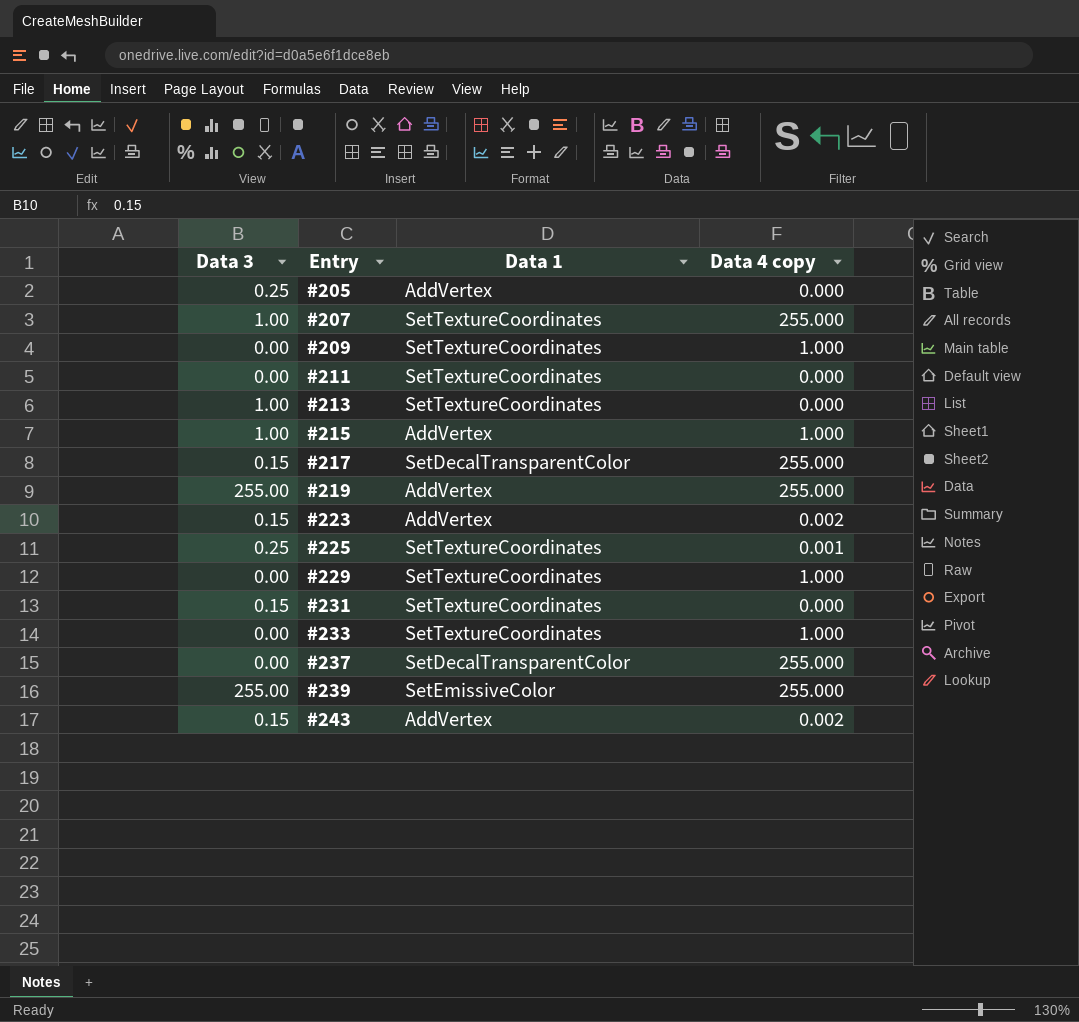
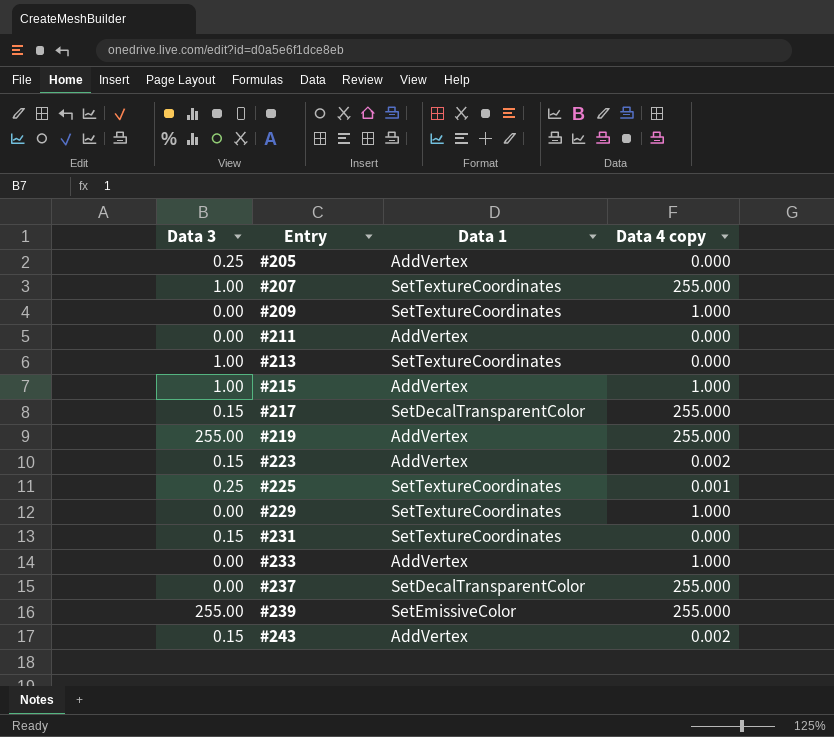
#211 | Data 1: SetTextureCoordinates -> AddVertex
#233 | Data 1: SetTextureCoordinates -> AddVertex

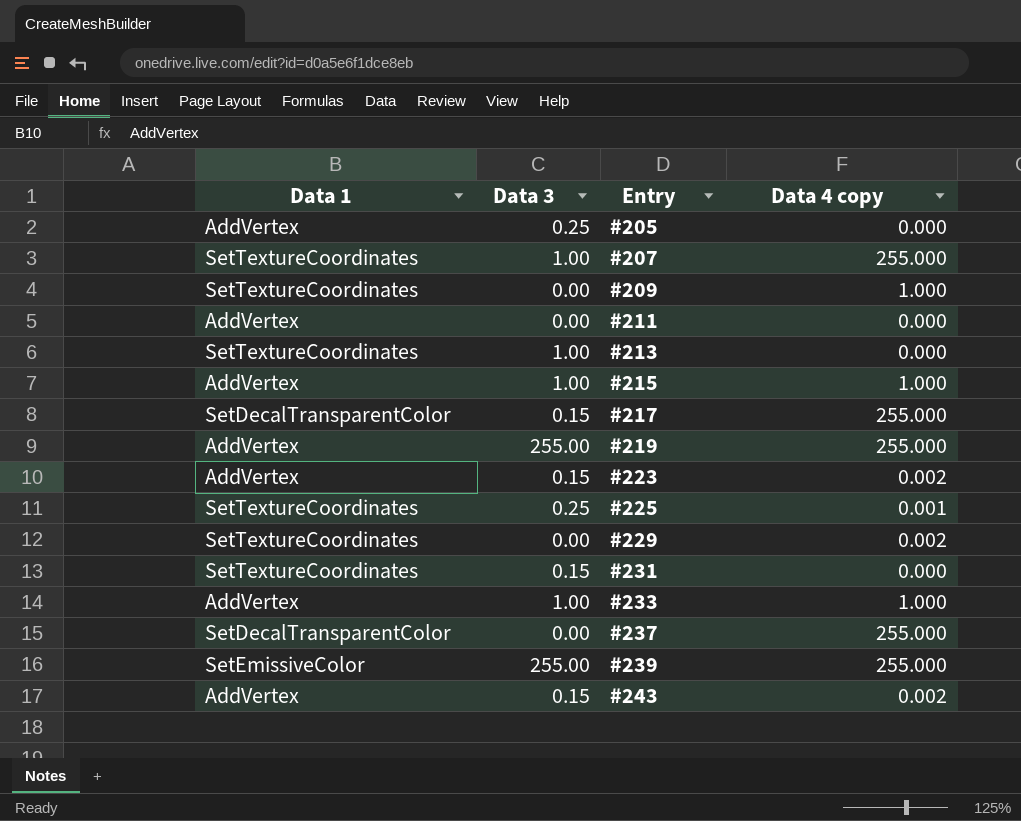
column Data 1 | position: 3 -> 1
#229 | Data 4 copy: 1.000 -> 0.002
#233 | Data 3: 0.00 -> 1.00

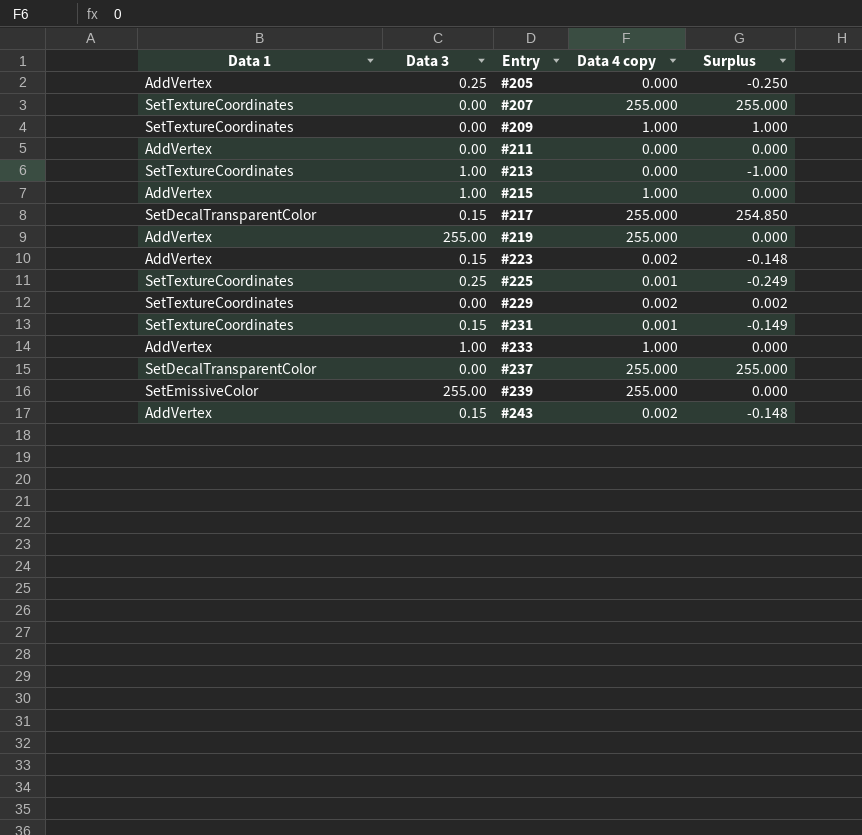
column Surplus | formula: none -> [Data 4 copy] - [Data 3]
#207 | Data 3: 1.00 -> 0.00
#231 | Data 4 copy: 0.000 -> 0.001

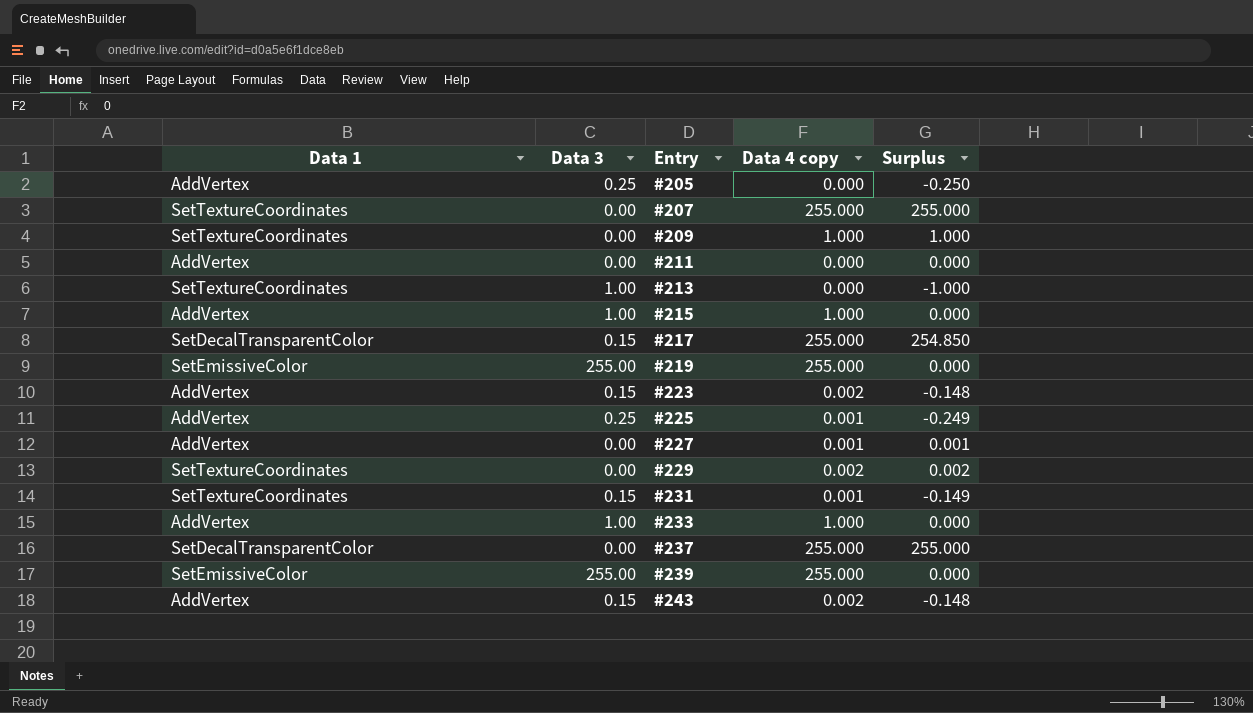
#219 | Data 1: AddVertex -> SetEmissiveColor
#225 | Data 1: SetTextureCoordinates -> AddVertex
row #227: none -> AddVertex | 0.00 | 0.001 | 0.001

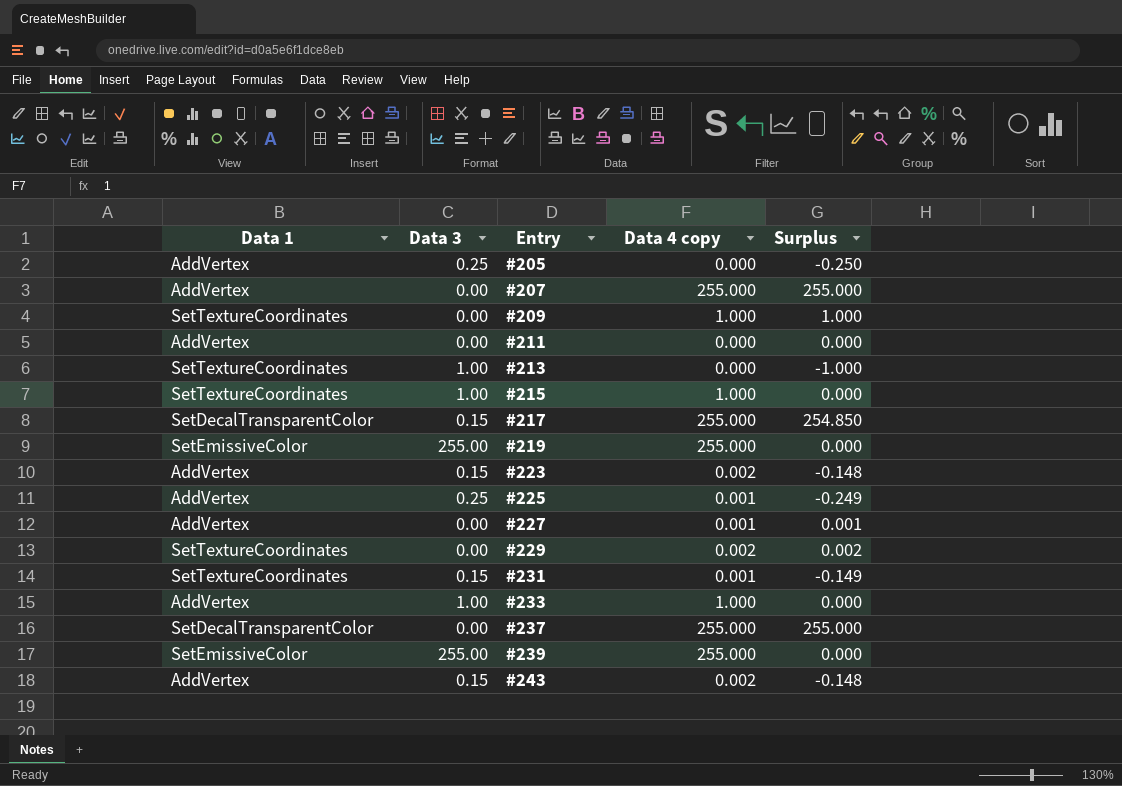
#207 | Data 1: SetTextureCoordinates -> AddVertex
#215 | Data 1: AddVertex -> SetTextureCoordinates

